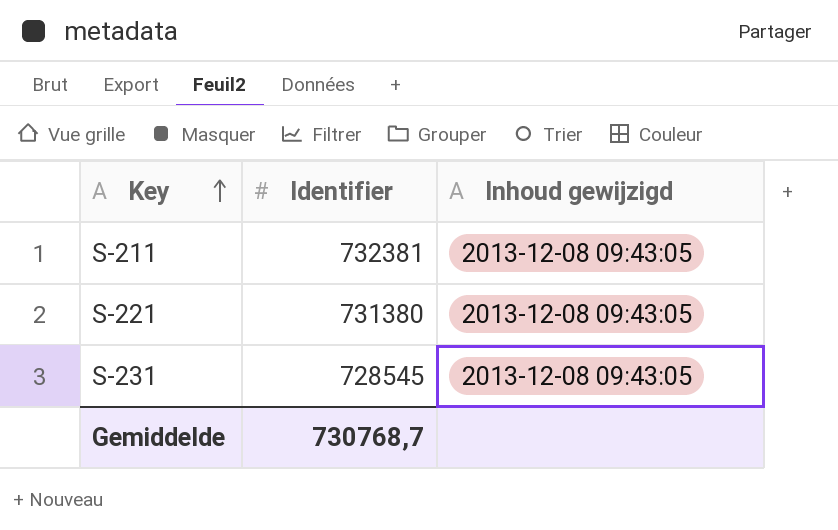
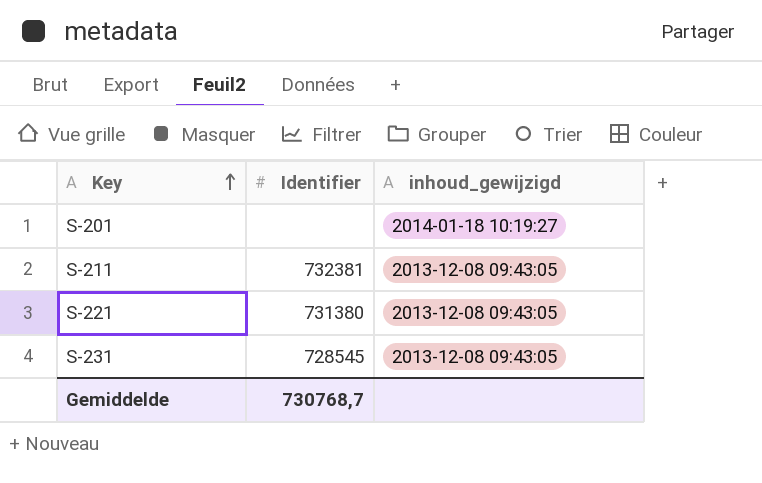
column name: Inhoud gewijzigd -> inhoud_gewijzigd
row S-201: none -> none | 2014-01-18 10:19:27

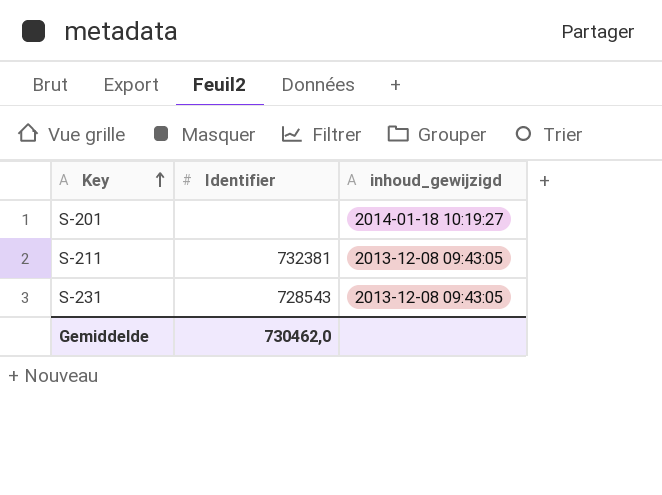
row S-221: 731380 | 2013-12-08 09:43:05 -> none
S-231 | Identifier: 728545 -> 728543
Gemiddelde | Identifier: 730768,7 -> 730462,0

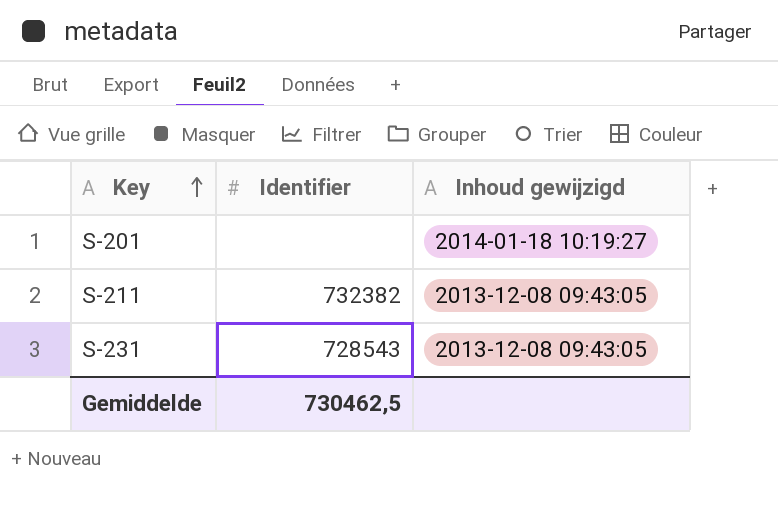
column name: inhoud_gewijzigd -> Inhoud gewijzigd
S-211 | Identifier: 732381 -> 732382
Gemiddelde | Identifier: 730462,0 -> 730462,5

